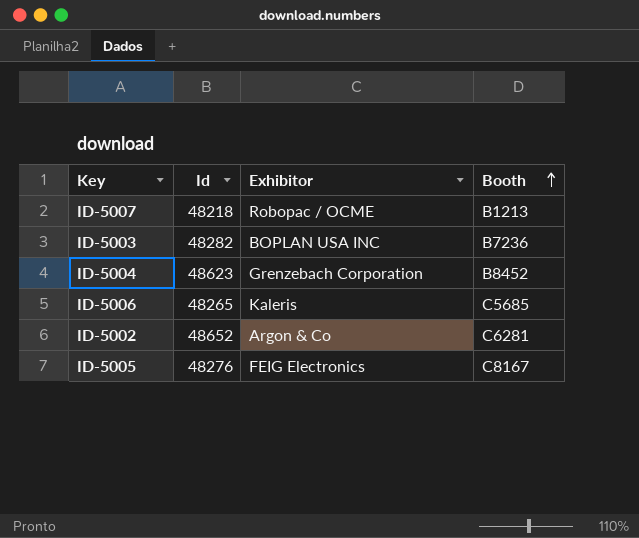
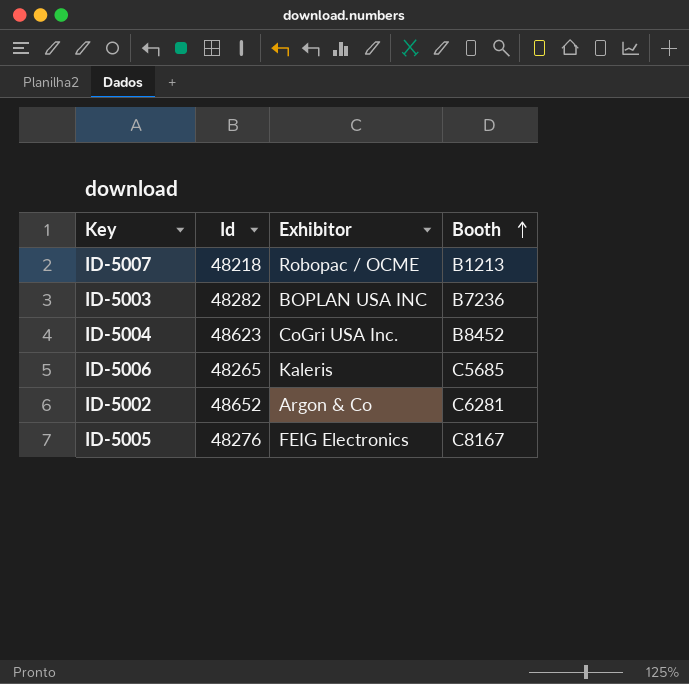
ID-5004 | Exhibitor: Grenzebach Corporation -> CoGri USA Inc.

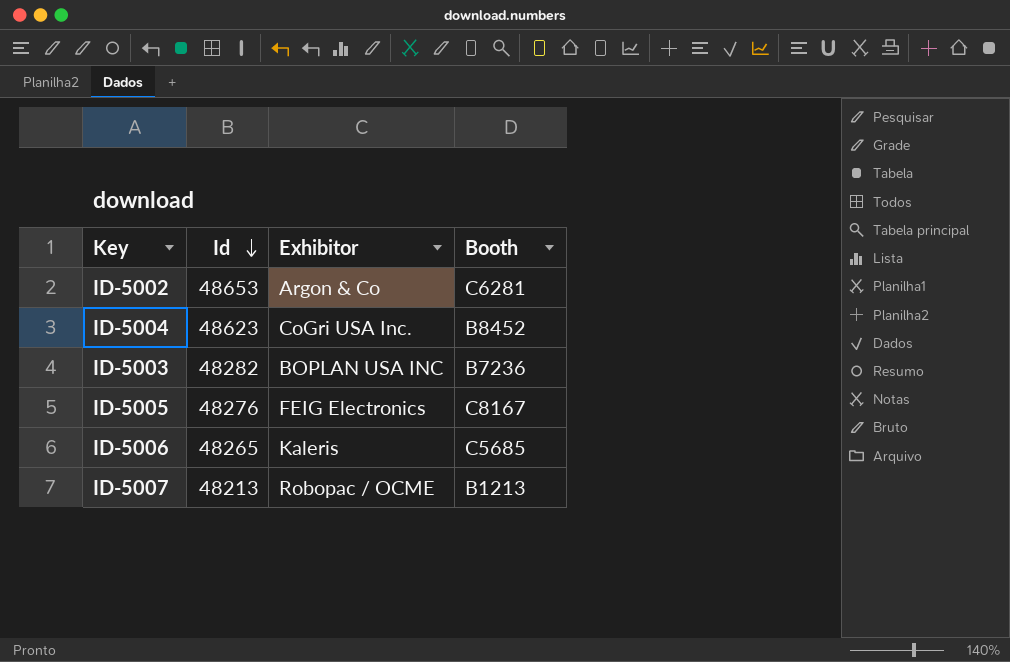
row order: Booth ascending -> Id descending
ID-5002 | Id: 48652 -> 48653
ID-5007 | Id: 48218 -> 48213

